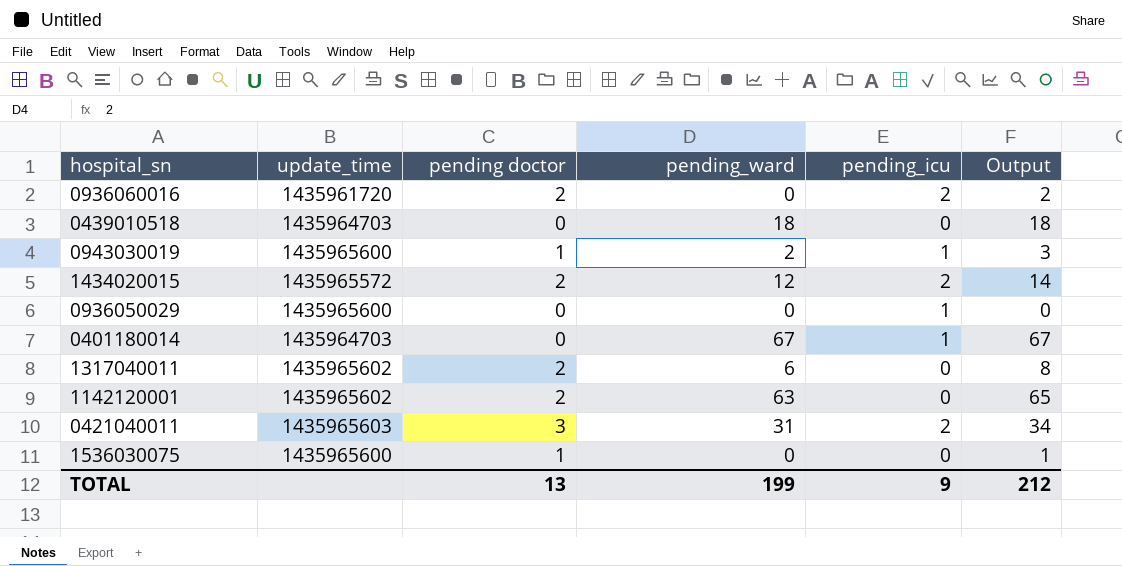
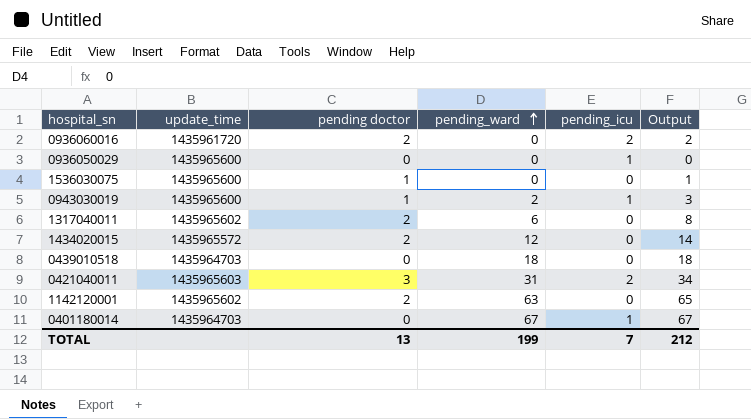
row order: none -> pending_ward ascending
1434020015 | pending_icu: 2 -> 0
TOTAL | pending_icu: 9 -> 7

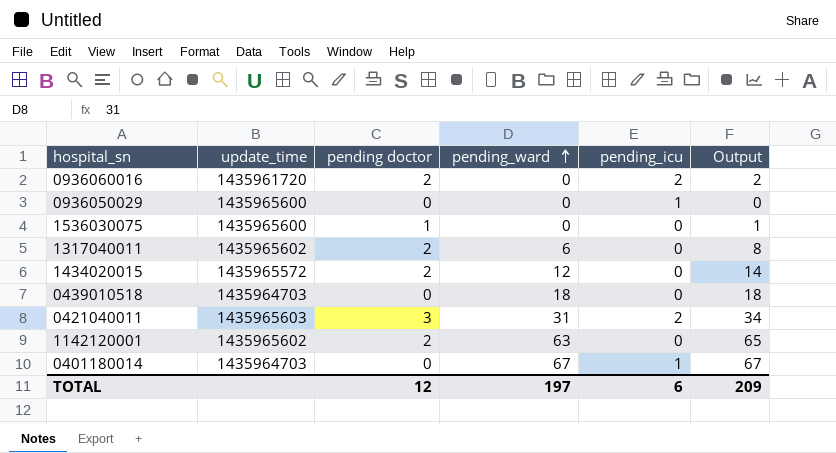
row 0943030019: 1435965600 | 1 | 2 | 1 | 3 -> none
TOTAL | pending doctor: 13 -> 12
TOTAL | pending_ward: 199 -> 197
TOTAL | pending_icu: 7 -> 6
TOTAL | Output: 212 -> 209

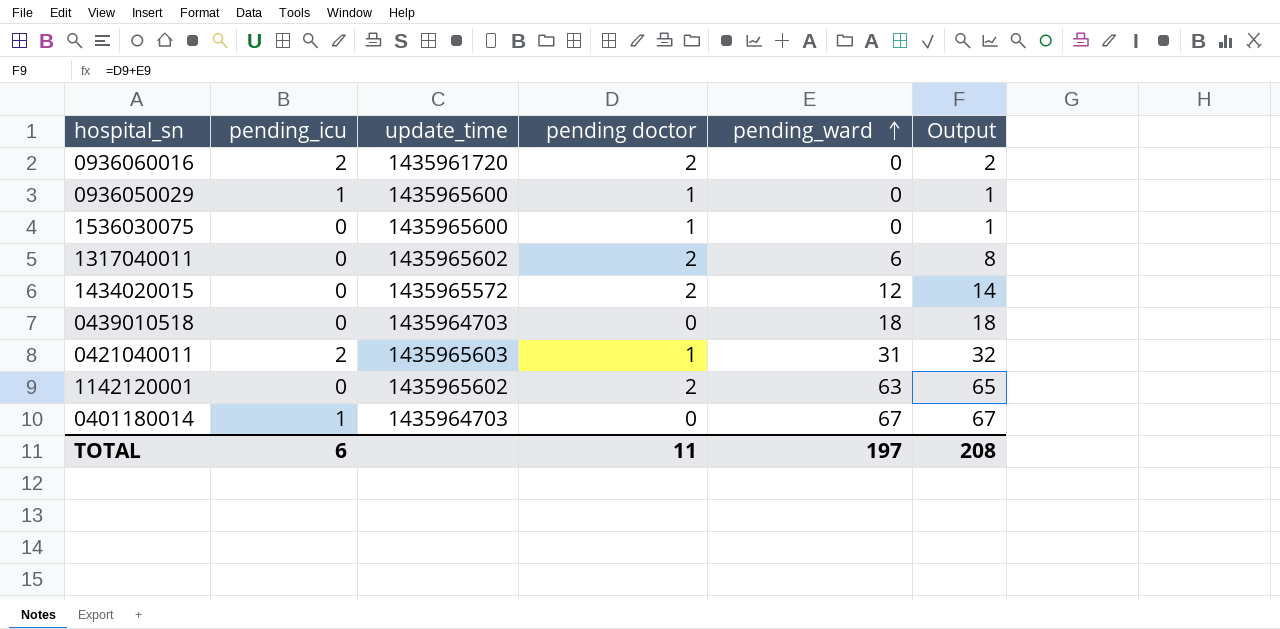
column pending_icu | position: 5 -> 2
0936050029 | pending doctor: 0 -> 1
0936050029 | Output: 0 -> 1
0421040011 | pending doctor: 3 -> 1
0421040011 | Output: 34 -> 32
TOTAL | pending doctor: 12 -> 11
TOTAL | Output: 209 -> 208

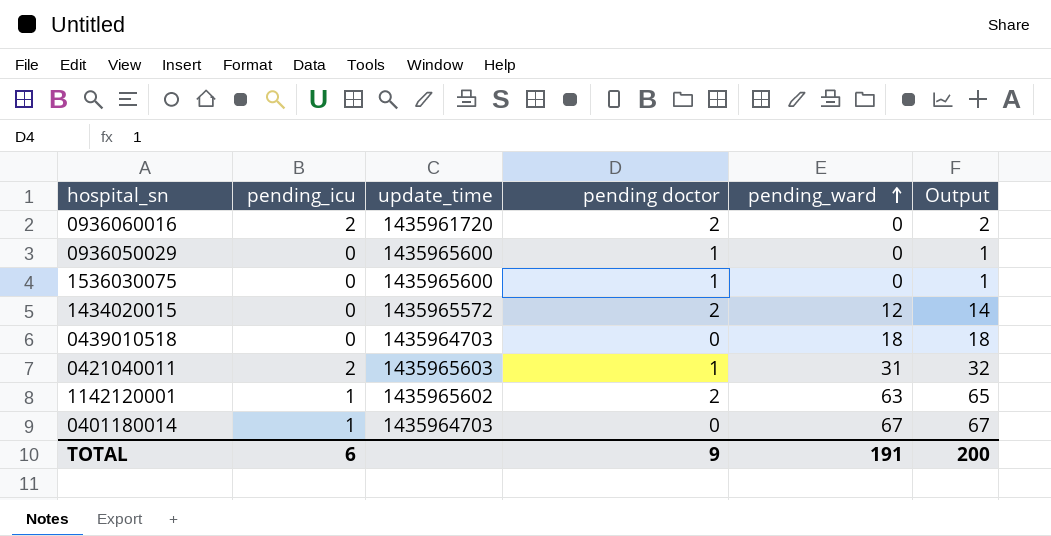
row 1317040011: 0 | 1435965602 | 2 | 6 | 8 -> none
0936050029 | pending_icu: 1 -> 0
1142120001 | pending_icu: 0 -> 1
TOTAL | pending doctor: 11 -> 9
TOTAL | pending_ward: 197 -> 191
TOTAL | Output: 208 -> 200

